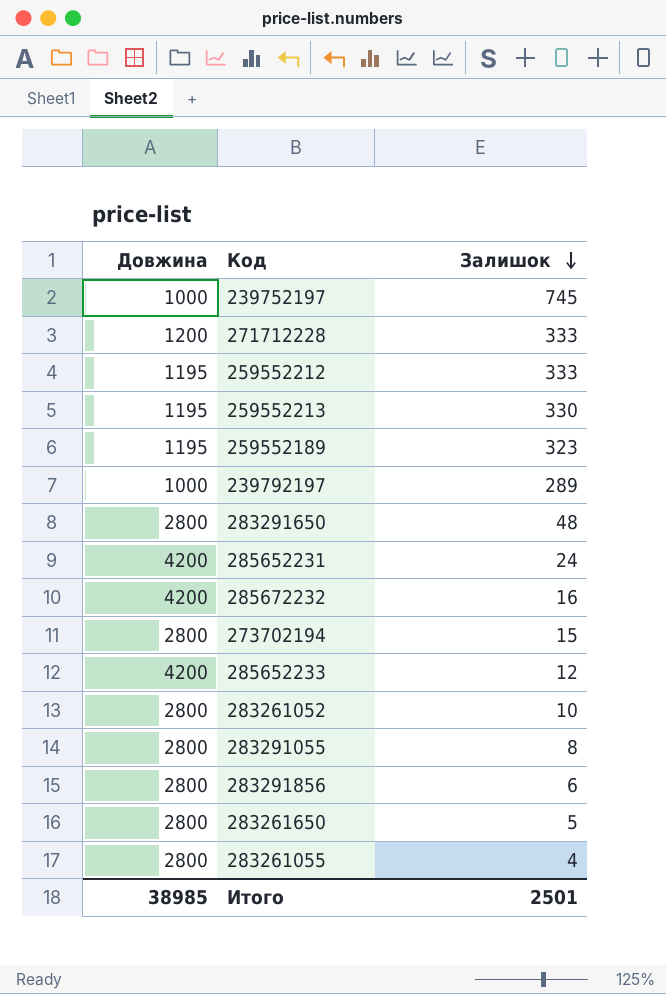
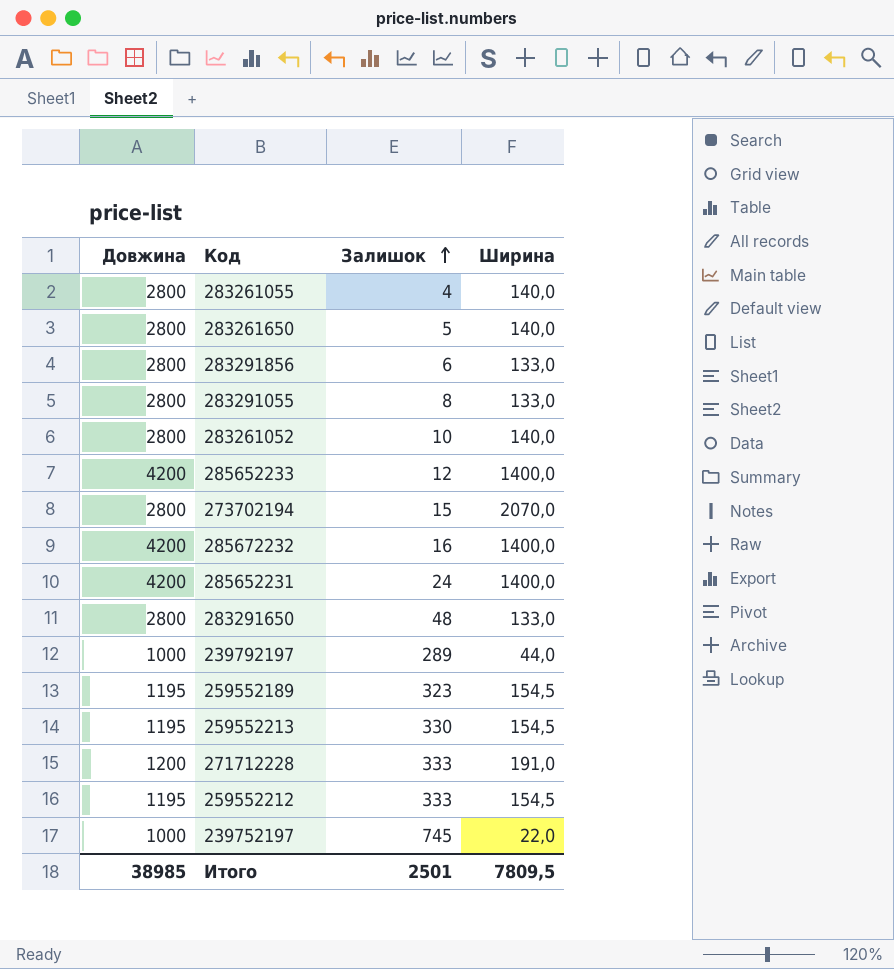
row order: Залишок descending -> Залишок ascending
column Ширина | position: none -> 4

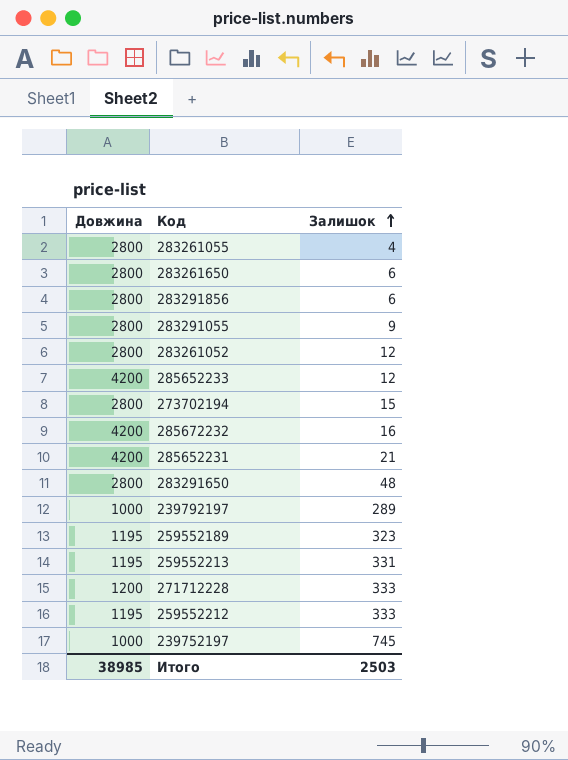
column Ширина | position: 4 -> none
283261650 | Залишок: 5 -> 6
283291055 | Залишок: 8 -> 9
283261052 | Залишок: 10 -> 12
285652231 | Залишок: 24 -> 21
259552213 | Залишок: 330 -> 331
Итого | Залишок: 2501 -> 2503

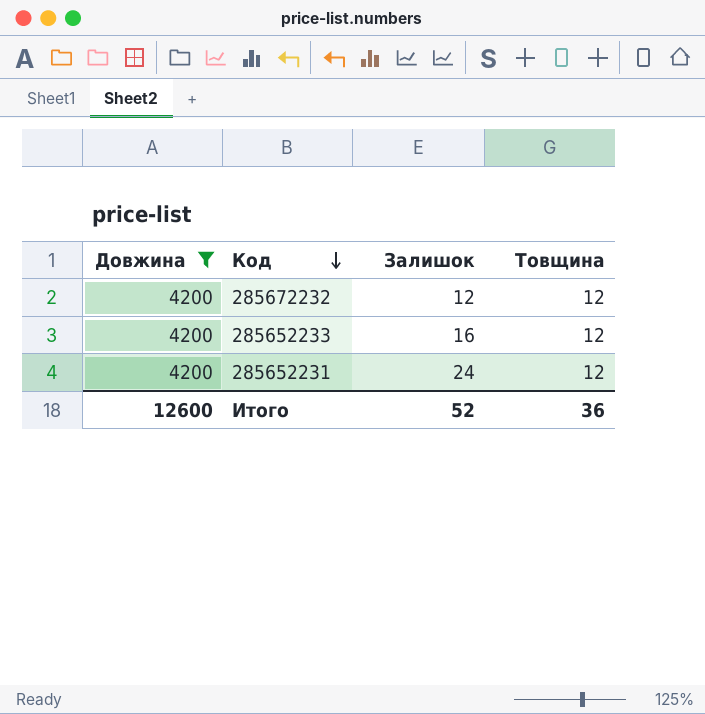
filter: none -> Довжина = 4200
row order: Залишок ascending -> Код descending
column Товщина | position: none -> 4
285672232 | Залишок: 16 -> 12
285652233 | Залишок: 12 -> 16
285652231 | Залишок: 21 -> 24
Итого | Довжина: 38985 -> 12600
Итого | Залишок: 2503 -> 52

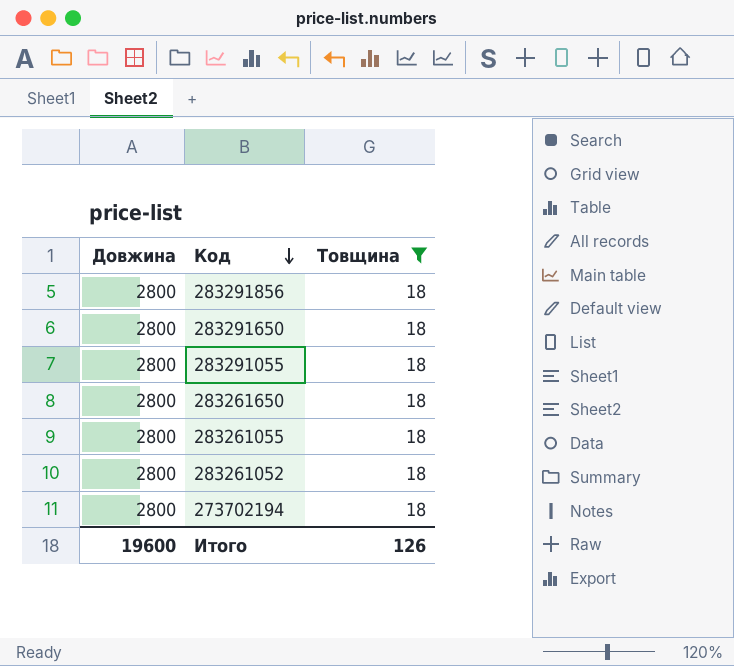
filter: Довжина = 4200 -> Товщина = 18
column Залишок | position: 3 -> none
Итого | Довжина: 12600 -> 19600
Итого | Товщина: 36 -> 126

